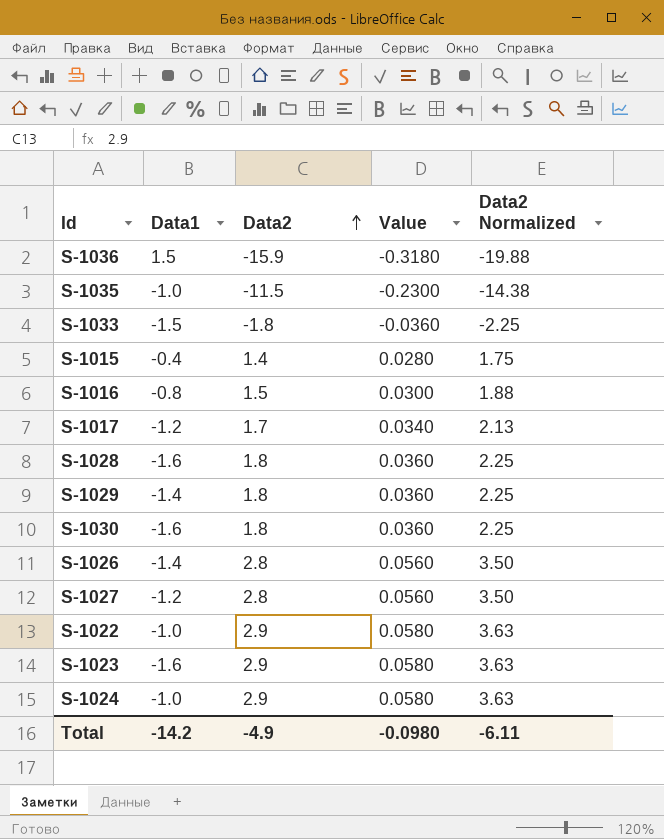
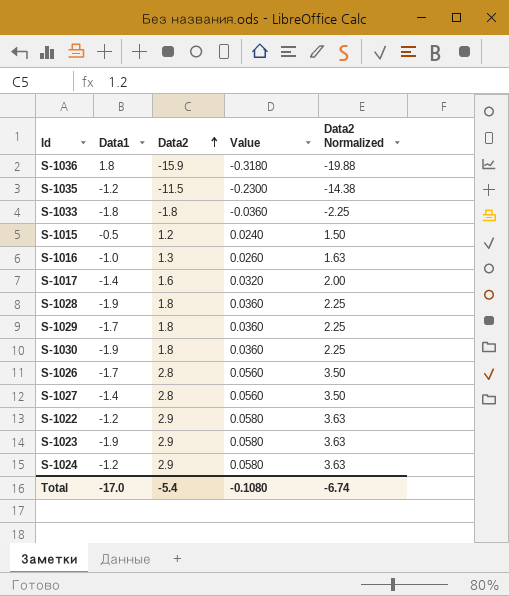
S-1036 | Data1: 1.5 -> 1.8
S-1035 | Data1: -1.0 -> -1.2
S-1033 | Data1: -1.5 -> -1.8
S-1015 | Data1: -0.4 -> -0.5
S-1015 | Data2: 1.4 -> 1.2
S-1015 | Value: 0.0280 -> 0.0240
S-1015 | Data2 Normalized: 1.75 -> 1.50
S-1016 | Data1: -0.8 -> -1.0
S-1016 | Data2: 1.5 -> 1.3
S-1016 | Value: 0.0300 -> 0.0260
S-1016 | Data2 Normalized: 1.88 -> 1.63
S-1017 | Data1: -1.2 -> -1.4
S-1017 | Data2: 1.7 -> 1.6
S-1017 | Value: 0.0340 -> 0.0320
S-1017 | Data2 Normalized: 2.13 -> 2.00
S-1028 | Data1: -1.6 -> -1.9
S-1029 | Data1: -1.4 -> -1.7
S-1030 | Data1: -1.6 -> -1.9
S-1026 | Data1: -1.4 -> -1.7
S-1027 | Data1: -1.2 -> -1.4
S-1022 | Data1: -1.0 -> -1.2
S-1023 | Data1: -1.6 -> -1.9
S-1024 | Data1: -1.0 -> -1.2
Total | Data1: -14.2 -> -17.0
Total | Data2: -4.9 -> -5.4
Total | Value: -0.0980 -> -0.1080
Total | Data2 Normalized: -6.11 -> -6.74

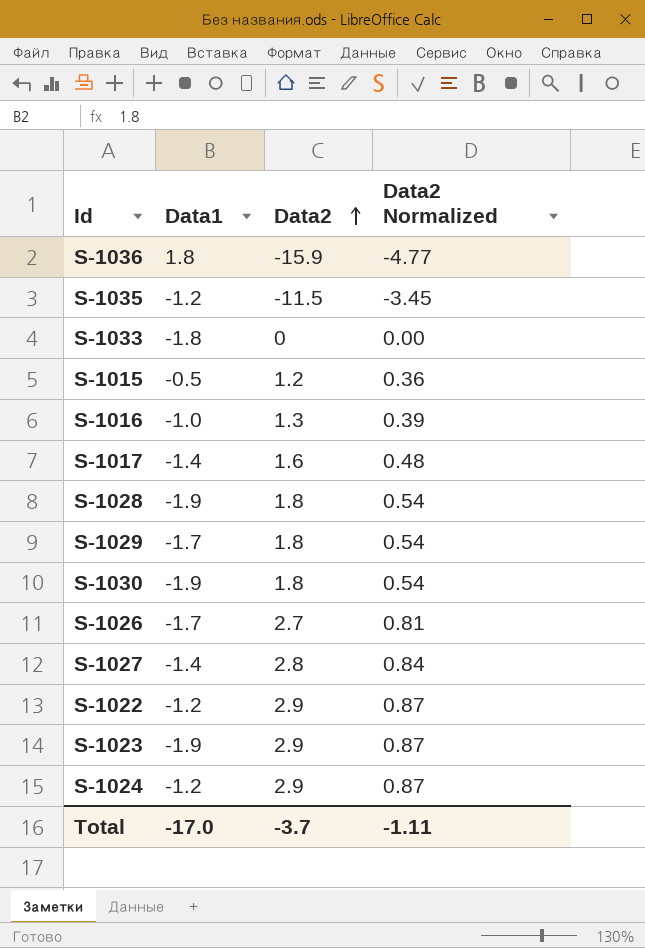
column Value | formula: [Data2] * 0.02 -> none
column Data2 Normalized | formula: [Data2] * 1.25 -> [Data2] * 0.3
S-1033 | Data2: -1.8 -> 0
S-1026 | Data2: 2.8 -> 2.7
Total | Data2: -5.4 -> -3.7
Total | Data2 Normalized: -6.74 -> -1.11

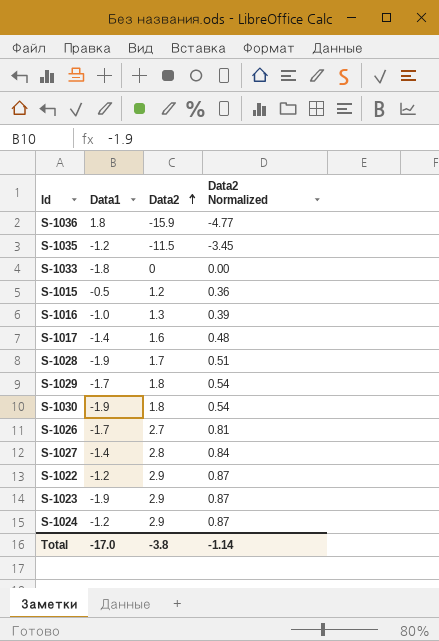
S-1028 | Data2: 1.8 -> 1.7
S-1028 | Data2 Normalized: 0.54 -> 0.51
Total | Data2: -3.7 -> -3.8
Total | Data2 Normalized: -1.11 -> -1.14

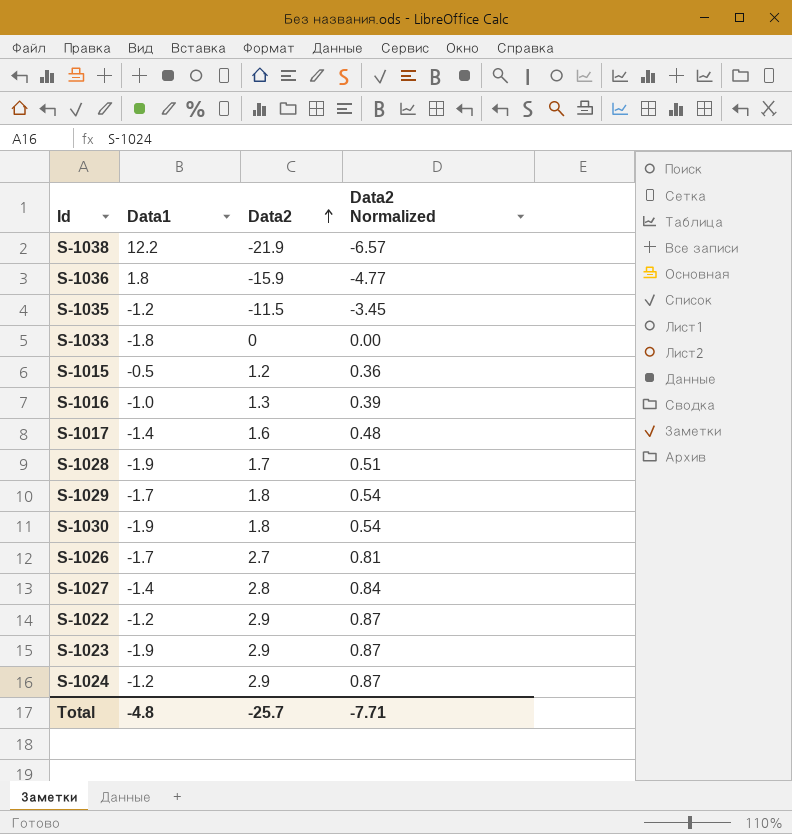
row S-1038: none -> 12.2 | -21.9 | -6.57
Total | Data1: -17.0 -> -4.8
Total | Data2: -3.8 -> -25.7
Total | Data2 Normalized: -1.14 -> -7.71

